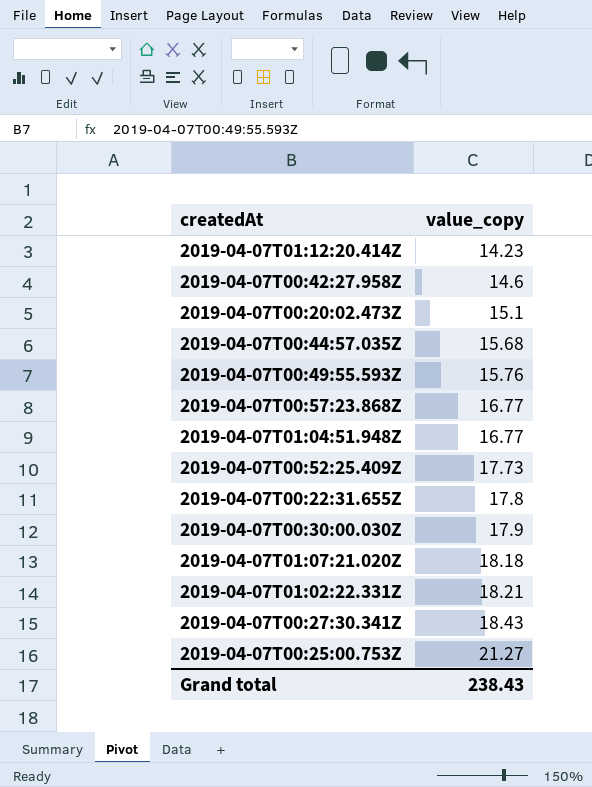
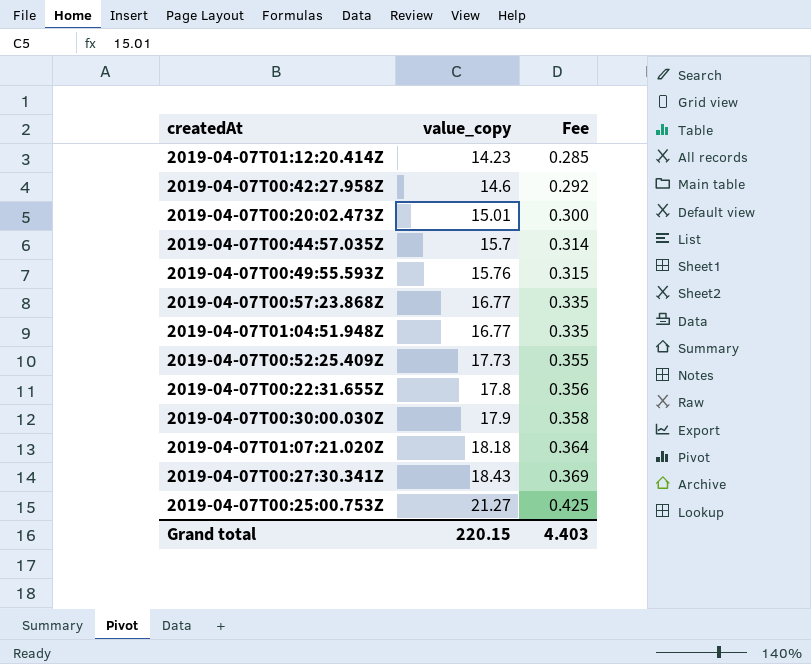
column Fee | formula: none -> [value_copy] * 0.02
row 2019-04-07T01:02:22.331Z: 18.21 -> none
2019-04-07T00:20:02.473Z | value_copy: 15.1 -> 15.01
2019-04-07T00:44:57.035Z | value_copy: 15.68 -> 15.7
Grand total | value_copy: 238.43 -> 220.15

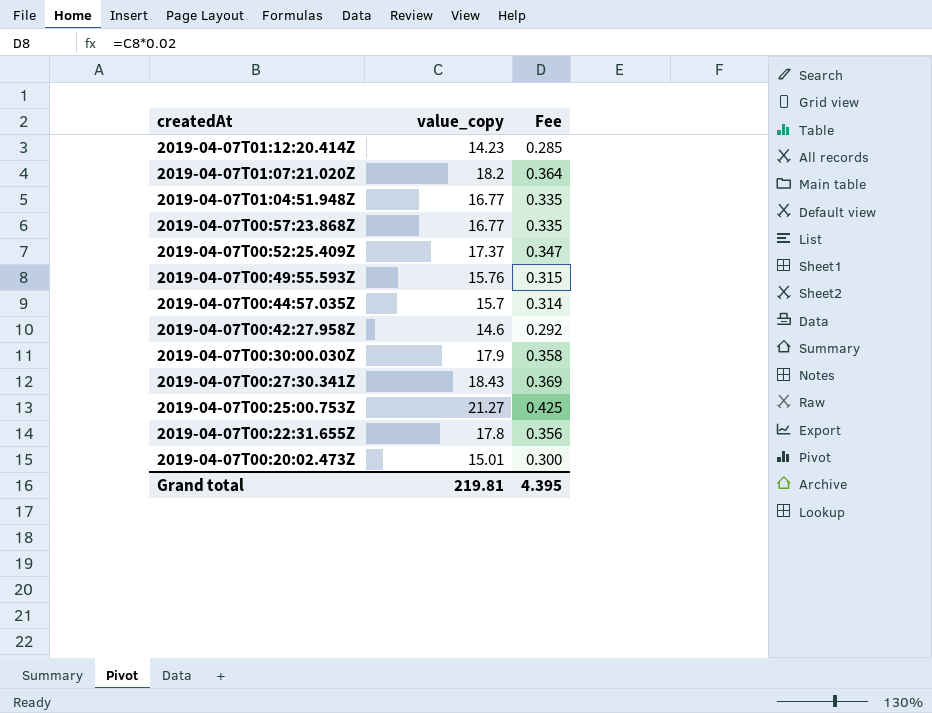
row order: value_copy ascending -> createdAt descending
2019-04-07T01:07:21.020Z | value_copy: 18.18 -> 18.2
2019-04-07T00:52:25.409Z | value_copy: 17.73 -> 17.37
2019-04-07T00:52:25.409Z | Fee: 0.355 -> 0.347
Grand total | value_copy: 220.15 -> 219.81
Grand total | Fee: 4.403 -> 4.395

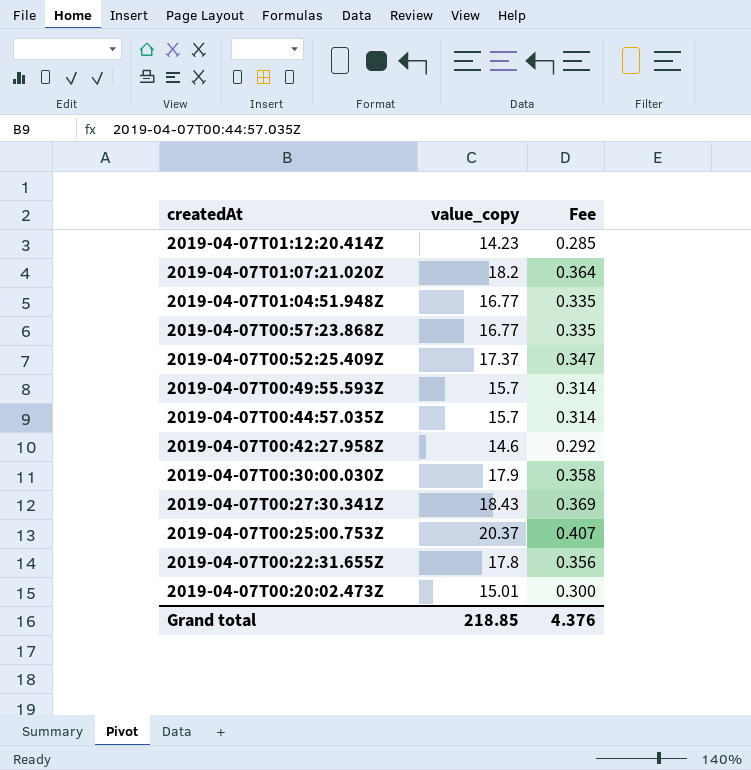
2019-04-07T00:49:55.593Z | value_copy: 15.76 -> 15.7
2019-04-07T00:49:55.593Z | Fee: 0.315 -> 0.314
2019-04-07T00:25:00.753Z | value_copy: 21.27 -> 20.37
2019-04-07T00:25:00.753Z | Fee: 0.425 -> 0.407
Grand total | value_copy: 219.81 -> 218.85
Grand total | Fee: 4.395 -> 4.376

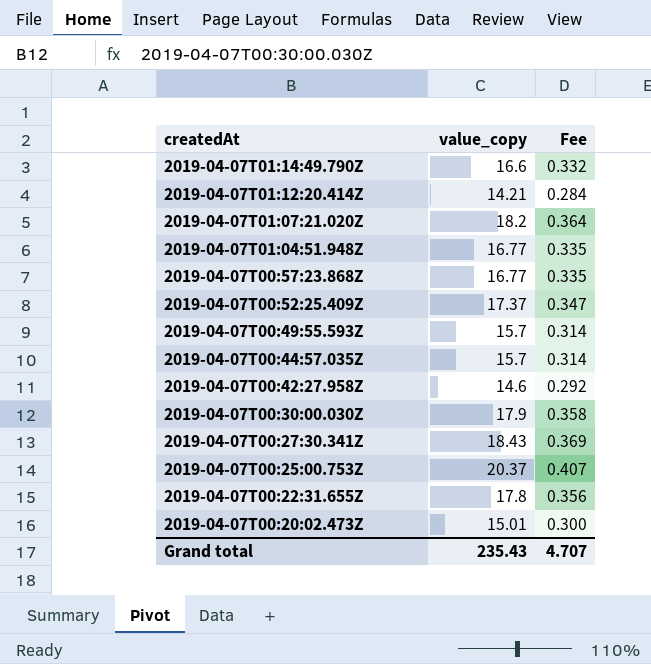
row 2019-04-07T01:14:49.790Z: none -> 16.6 | 0.332
2019-04-07T01:12:20.414Z | value_copy: 14.23 -> 14.21
2019-04-07T01:12:20.414Z | Fee: 0.285 -> 0.284
Grand total | value_copy: 218.85 -> 235.43
Grand total | Fee: 4.376 -> 4.707

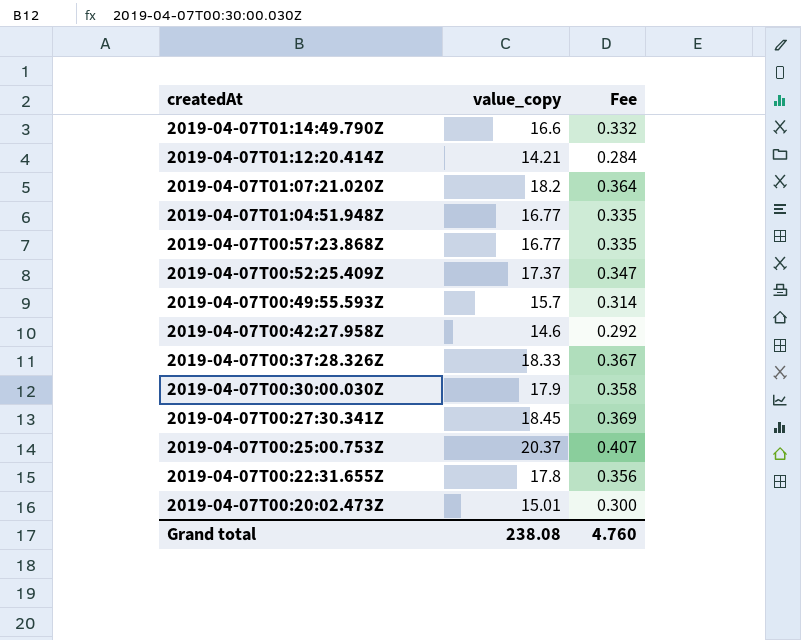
row 2019-04-07T00:44:57.035Z: 15.7 | 0.314 -> none
row 2019-04-07T00:37:28.326Z: none -> 18.33 | 0.367
2019-04-07T00:27:30.341Z | value_copy: 18.43 -> 18.45
Grand total | value_copy: 235.43 -> 238.08
Grand total | Fee: 4.707 -> 4.760

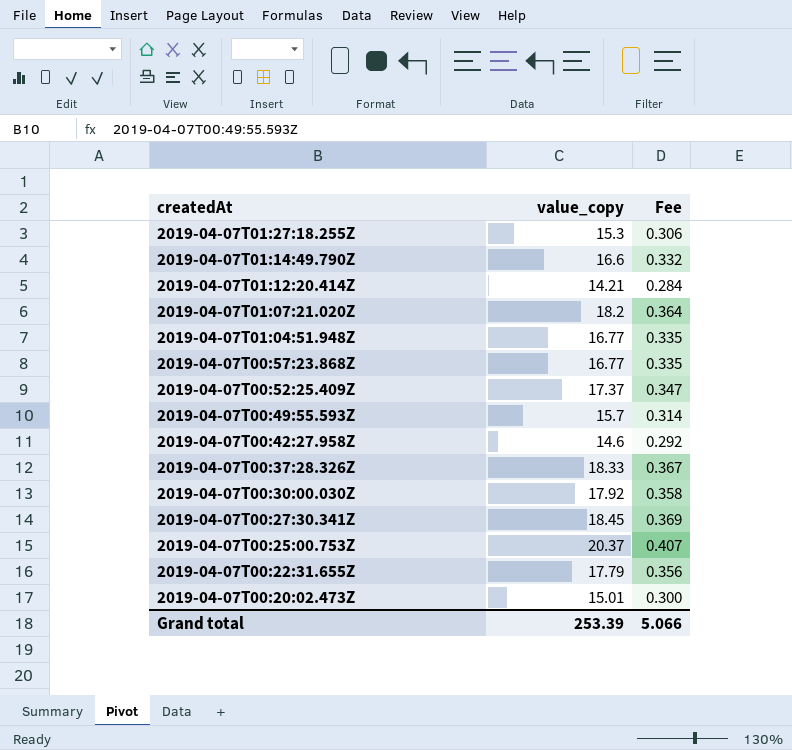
row 2019-04-07T01:27:18.255Z: none -> 15.3 | 0.306
2019-04-07T00:30:00.030Z | value_copy: 17.9 -> 17.92
2019-04-07T00:22:31.655Z | value_copy: 17.8 -> 17.79
Grand total | value_copy: 238.08 -> 253.39
Grand total | Fee: 4.760 -> 5.066

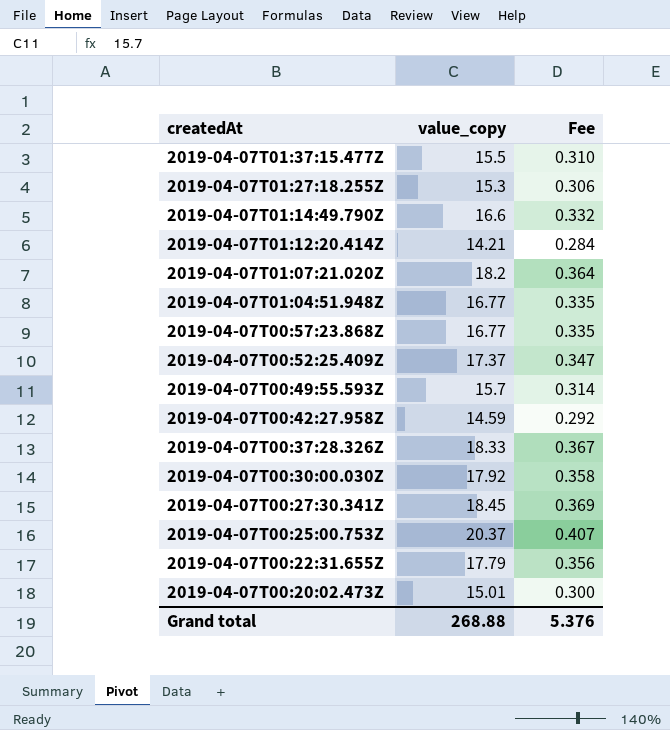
row 2019-04-07T01:37:15.477Z: none -> 15.5 | 0.310
2019-04-07T00:42:27.958Z | value_copy: 14.6 -> 14.59
Grand total | value_copy: 253.39 -> 268.88
Grand total | Fee: 5.066 -> 5.376

